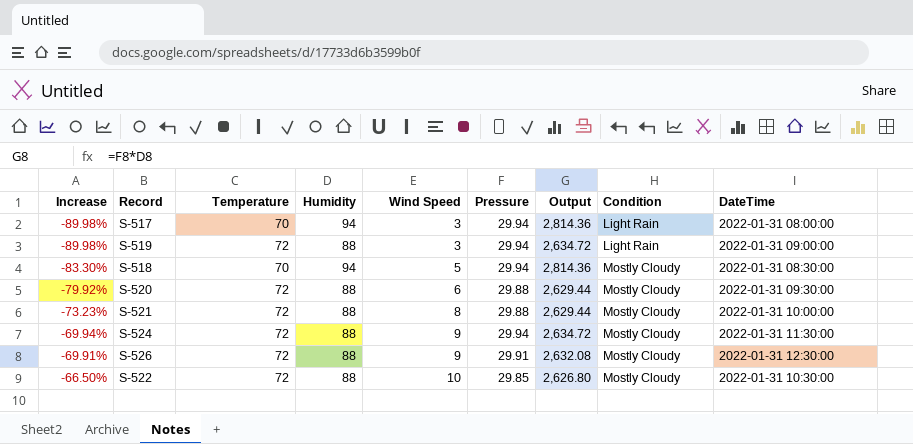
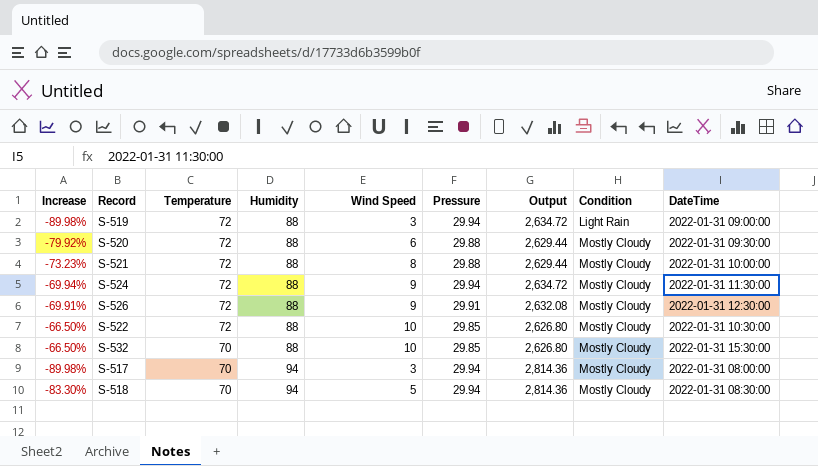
row order: Increase ascending -> Temperature descending
row S-532: none -> -66.50% | 70 | 88 | 10 | 29.85 | 2,626.80 | Mostly Cloudy | 2022-01-31 15:30:00
S-517 | Condition: Light Rain -> Mostly Cloudy

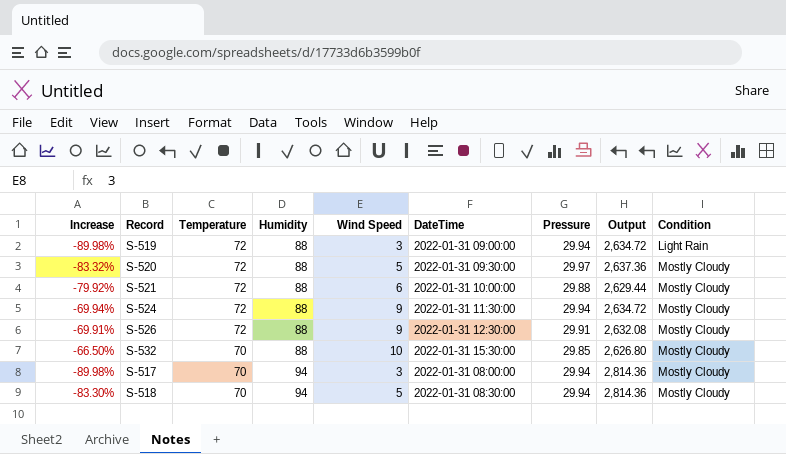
column DateTime | position: 9 -> 6
row S-522: -66.50% | 72 | 88 | 10 | 29.85 | 2,626.80 | Mostly Cloudy | 2022-01-31 10:30:00 -> none
S-520 | Increase: -79.92% -> -83.32%
S-520 | Wind Speed: 6 -> 5
S-520 | Pressure: 29.88 -> 29.97
S-520 | Output: 2,629.44 -> 2,637.36
S-521 | Increase: -73.23% -> -79.92%
S-521 | Wind Speed: 8 -> 6

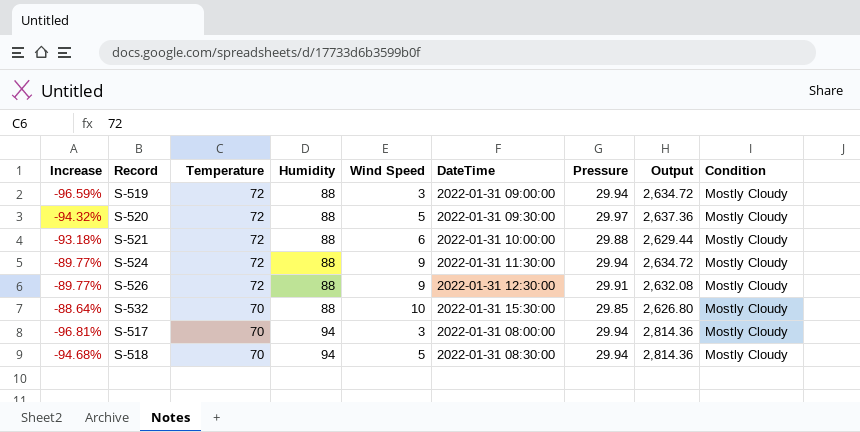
column Increase | formula: ([Wind Speed] - [Pressure]) / [Pressure] -> ([Wind Speed] - [Humidity]) / [Humidity]
S-519 | Condition: Light Rain -> Mostly Cloudy

